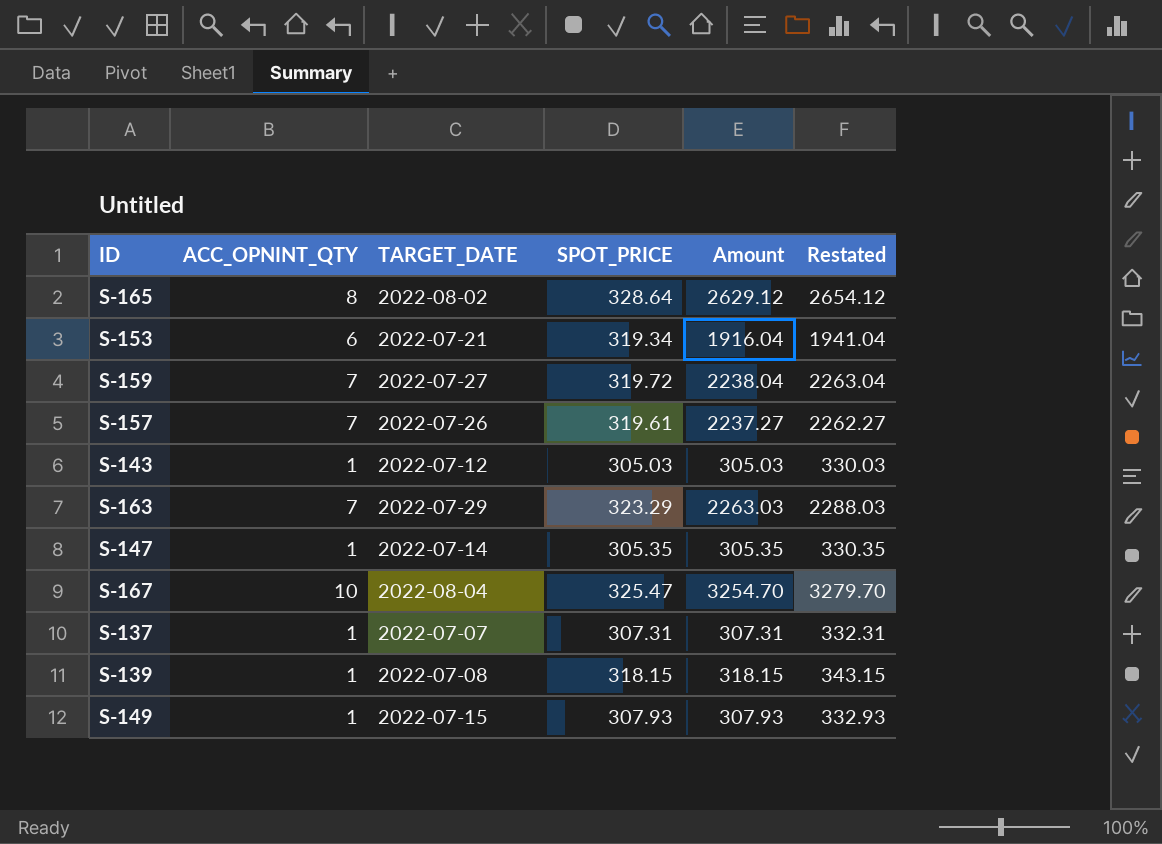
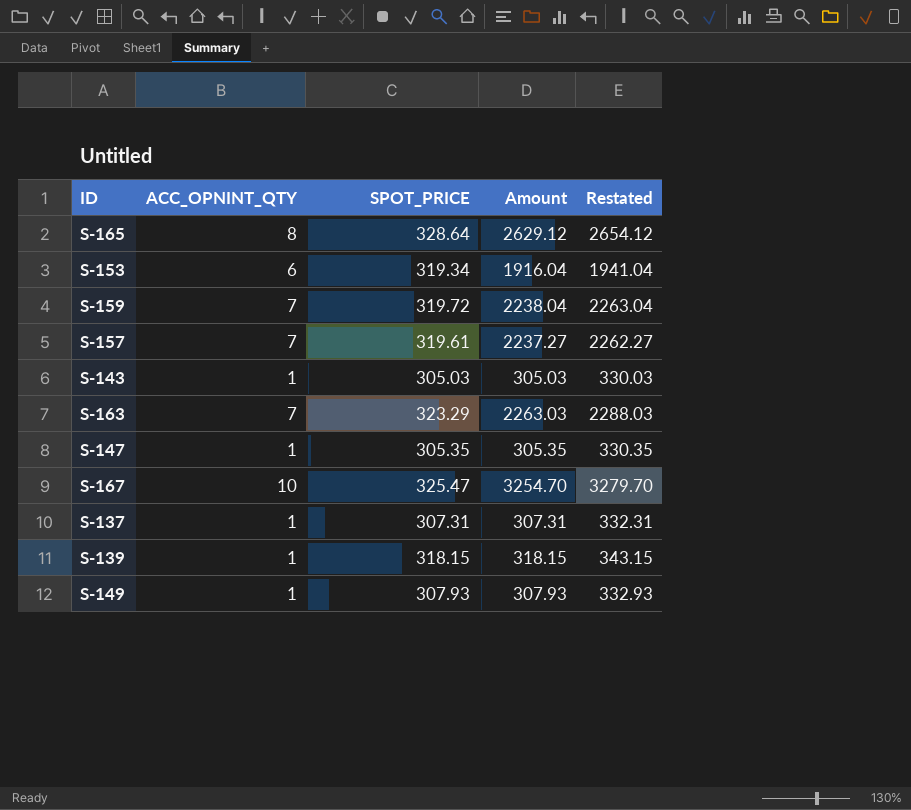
column TARGET_DATE | position: 3 -> none

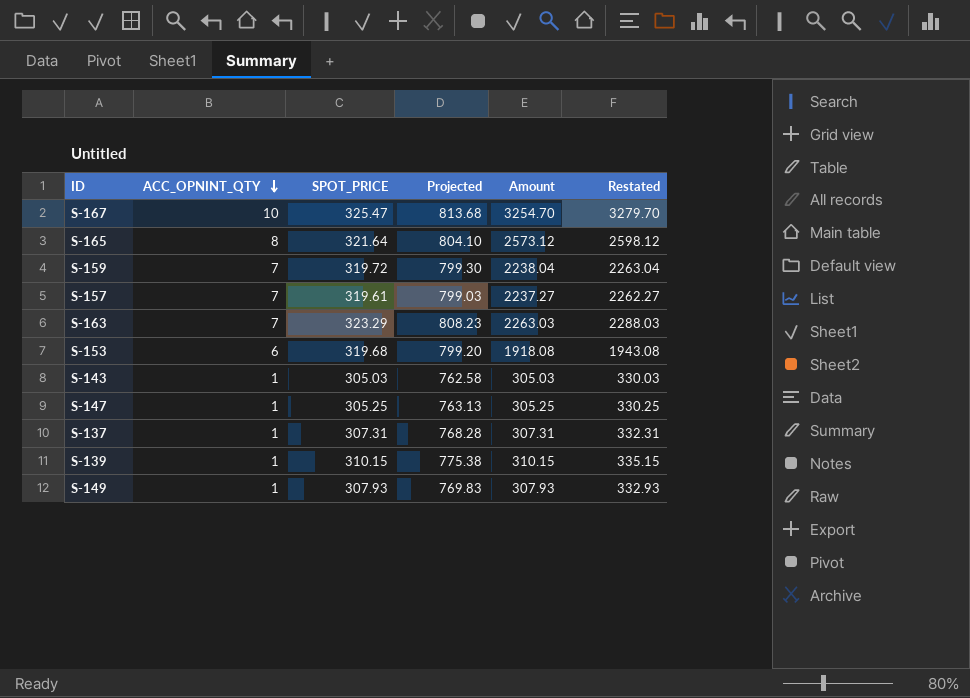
row order: none -> ACC_OPNINT_QTY descending
column Projected | formula: none -> [SPOT_PRICE] * 2.5
S-165 | SPOT_PRICE: 328.64 -> 321.64
S-165 | Amount: 2629.12 -> 2573.12
S-165 | Restated: 2654.12 -> 2598.12
S-153 | SPOT_PRICE: 319.34 -> 319.68
S-153 | Amount: 1916.04 -> 1918.08
S-153 | Restated: 1941.04 -> 1943.08
S-147 | SPOT_PRICE: 305.35 -> 305.25
S-147 | Amount: 305.35 -> 305.25
S-147 | Restated: 330.35 -> 330.25
S-139 | SPOT_PRICE: 318.15 -> 310.15
S-139 | Amount: 318.15 -> 310.15
S-139 | Restated: 343.15 -> 335.15

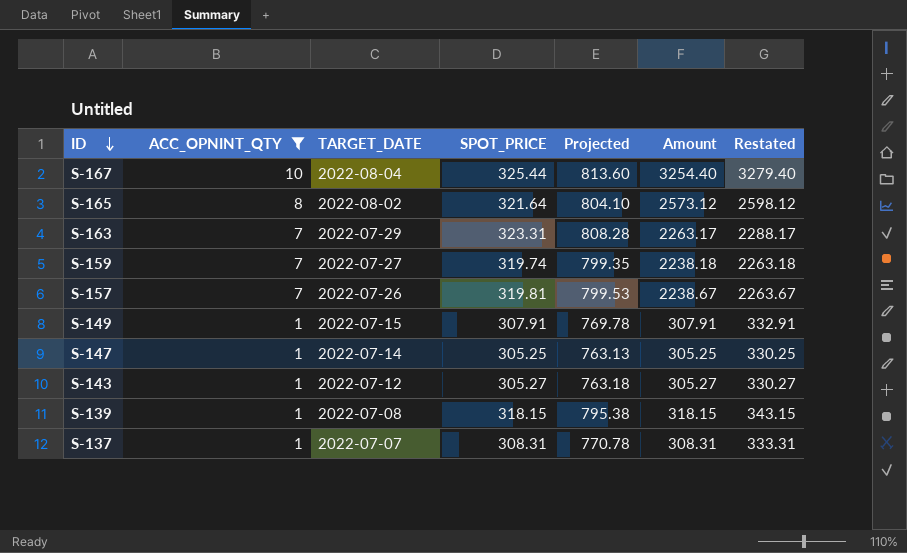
filter: none -> ACC_OPNINT_QTY != 6
row order: ACC_OPNINT_QTY descending -> ID descending
column TARGET_DATE | position: none -> 3
S-167 | SPOT_PRICE: 325.47 -> 325.44
S-167 | Projected: 813.68 -> 813.60
S-167 | Amount: 3254.70 -> 3254.40
S-167 | Restated: 3279.70 -> 3279.40
S-163 | SPOT_PRICE: 323.29 -> 323.31
S-163 | Projected: 808.23 -> 808.28
S-163 | Amount: 2263.03 -> 2263.17
S-163 | Restated: 2288.03 -> 2288.17
S-159 | SPOT_PRICE: 319.72 -> 319.74
S-159 | Projected: 799.30 -> 799.35
S-159 | Amount: 2238.04 -> 2238.18
S-159 | Restated: 2263.04 -> 2263.18
S-157 | SPOT_PRICE: 319.61 -> 319.81
S-157 | Projected: 799.03 -> 799.53
S-157 | Amount: 2237.27 -> 2238.67
S-157 | Restated: 2262.27 -> 2263.67
S-149 | SPOT_PRICE: 307.93 -> 307.91
S-149 | Projected: 769.83 -> 769.78
S-149 | Amount: 307.93 -> 307.91
S-149 | Restated: 332.93 -> 332.91
S-143 | SPOT_PRICE: 305.03 -> 305.27
S-143 | Projected: 762.58 -> 763.18
S-143 | Amount: 305.03 -> 305.27
S-143 | Restated: 330.03 -> 330.27
S-139 | SPOT_PRICE: 310.15 -> 318.15
S-139 | Projected: 775.38 -> 795.38
S-139 | Amount: 310.15 -> 318.15
S-139 | Restated: 335.15 -> 343.15
S-137 | SPOT_PRICE: 307.31 -> 308.31
S-137 | Projected: 768.28 -> 770.78
S-137 | Amount: 307.31 -> 308.31
S-137 | Restated: 332.31 -> 333.31

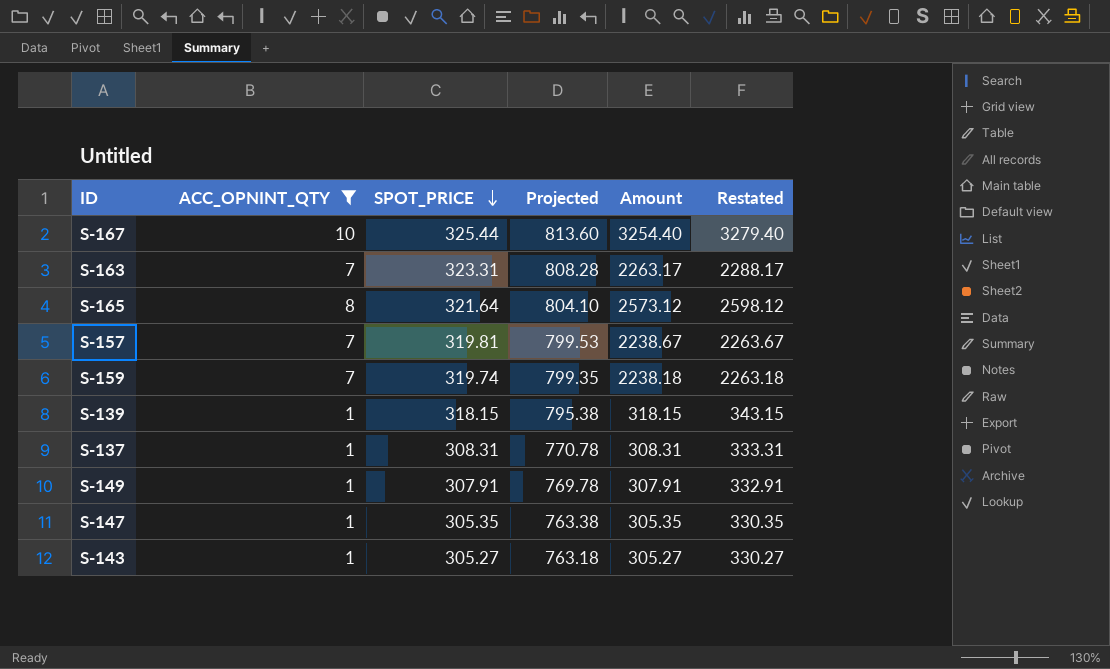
row order: ID descending -> SPOT_PRICE descending
column TARGET_DATE | position: 3 -> none
S-147 | SPOT_PRICE: 305.25 -> 305.35
S-147 | Projected: 763.13 -> 763.38
S-147 | Amount: 305.25 -> 305.35
S-147 | Restated: 330.25 -> 330.35

